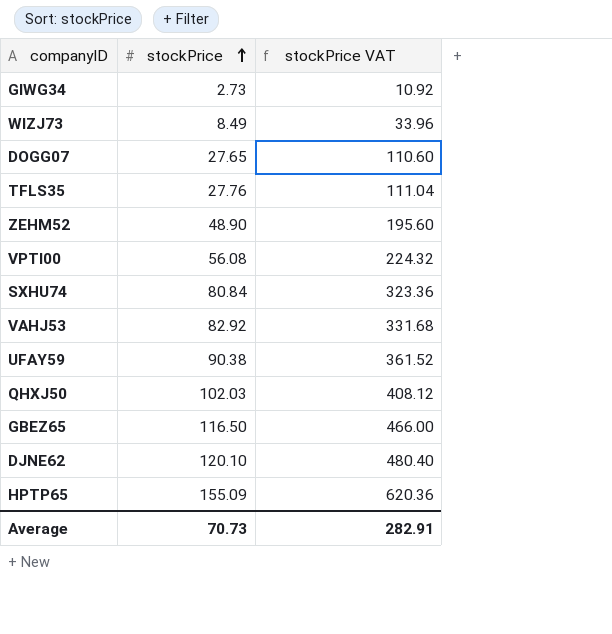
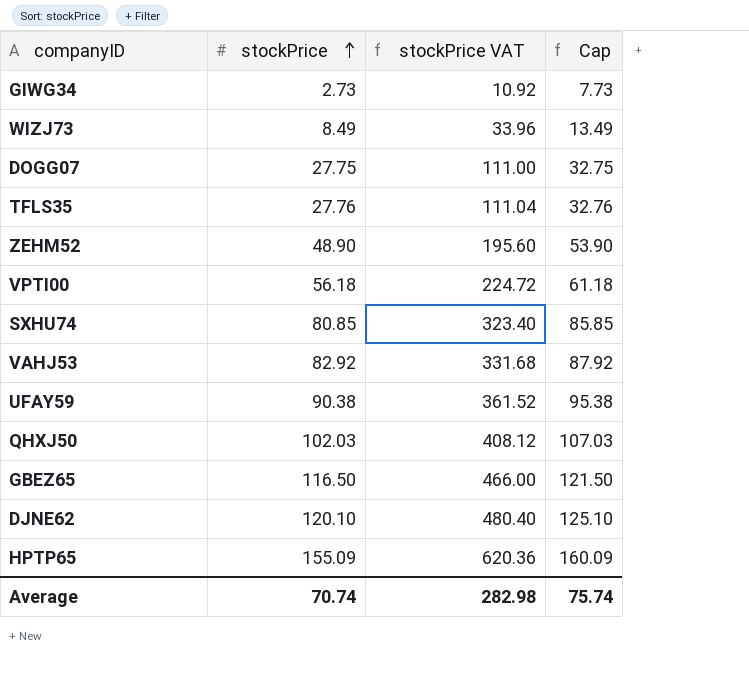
column Cap | formula: none -> [stockPrice] + 5
DOGG07 | stockPrice: 27.65 -> 27.75
DOGG07 | stockPrice VAT: 110.60 -> 111.00
VPTI00 | stockPrice: 56.08 -> 56.18
VPTI00 | stockPrice VAT: 224.32 -> 224.72
SXHU74 | stockPrice: 80.84 -> 80.85
SXHU74 | stockPrice VAT: 323.36 -> 323.40
Average | stockPrice: 70.73 -> 70.74
Average | stockPrice VAT: 282.91 -> 282.98

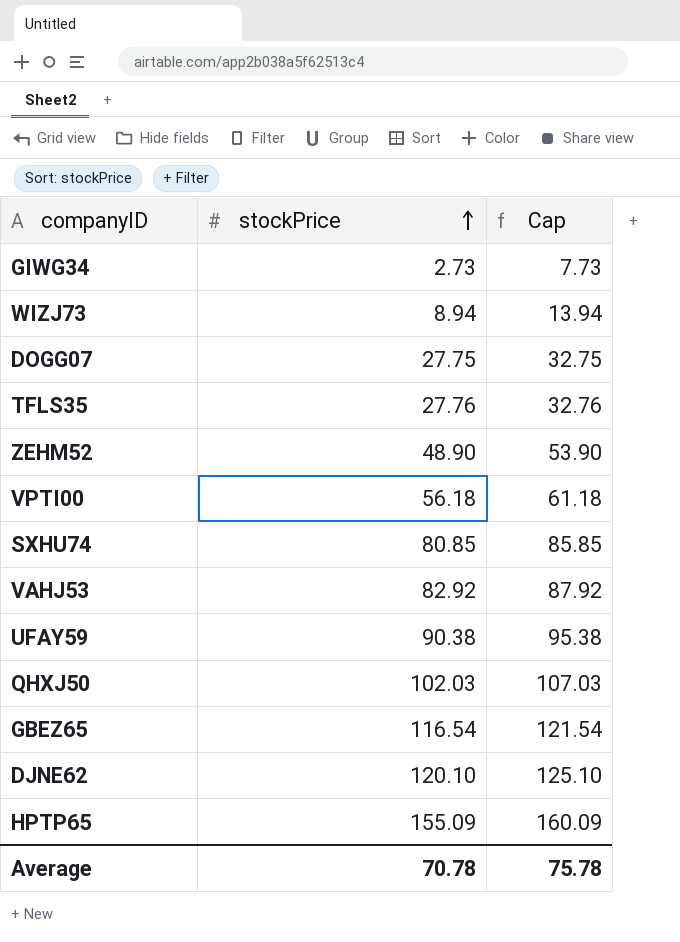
column stockPrice VAT | formula: [stockPrice] * 4 -> none
WIZJ73 | stockPrice: 8.49 -> 8.94
WIZJ73 | Cap: 13.49 -> 13.94
GBEZ65 | stockPrice: 116.50 -> 116.54
GBEZ65 | Cap: 121.50 -> 121.54
Average | stockPrice: 70.74 -> 70.78
Average | Cap: 75.74 -> 75.78

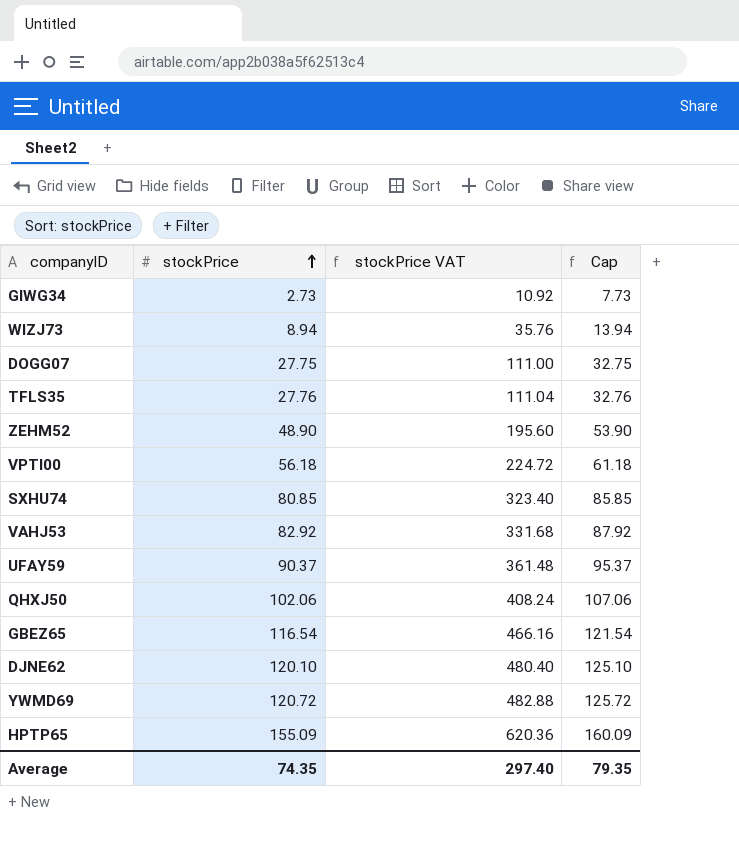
column stockPrice VAT | formula: none -> [stockPrice] * 4
UFAY59 | stockPrice: 90.38 -> 90.37
UFAY59 | Cap: 95.38 -> 95.37
QHXJ50 | stockPrice: 102.03 -> 102.06
QHXJ50 | Cap: 107.03 -> 107.06
row YWMD69: none -> 120.72 | 482.88 | 125.72
Average | stockPrice: 70.78 -> 74.35
Average | Cap: 75.78 -> 79.35

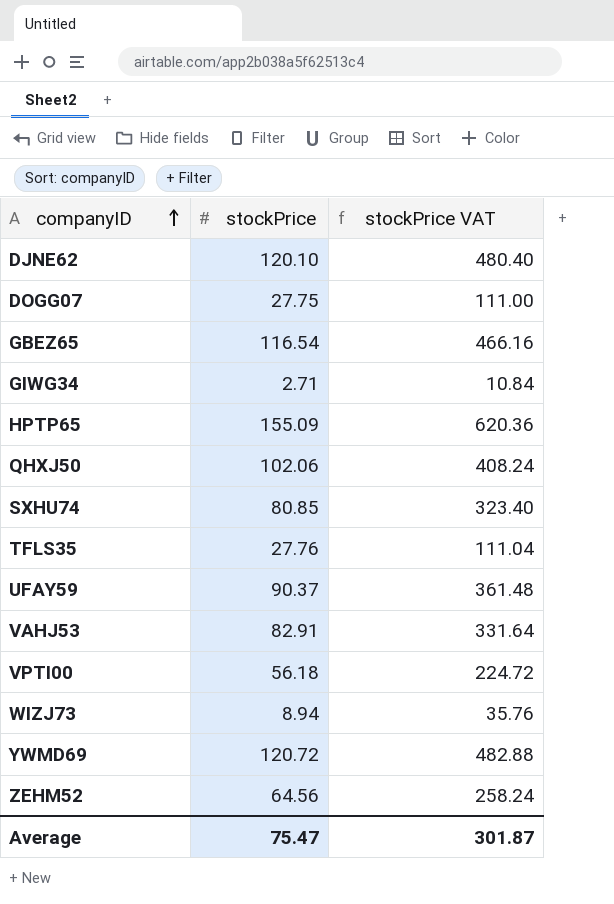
row order: stockPrice ascending -> companyID ascending
column Cap | formula: [stockPrice] + 5 -> none
GIWG34 | stockPrice: 2.73 -> 2.71
GIWG34 | stockPrice VAT: 10.92 -> 10.84
VAHJ53 | stockPrice: 82.92 -> 82.91
VAHJ53 | stockPrice VAT: 331.68 -> 331.64
ZEHM52 | stockPrice: 48.90 -> 64.56
ZEHM52 | stockPrice VAT: 195.60 -> 258.24
Average | stockPrice: 74.35 -> 75.47
Average | stockPrice VAT: 297.40 -> 301.87

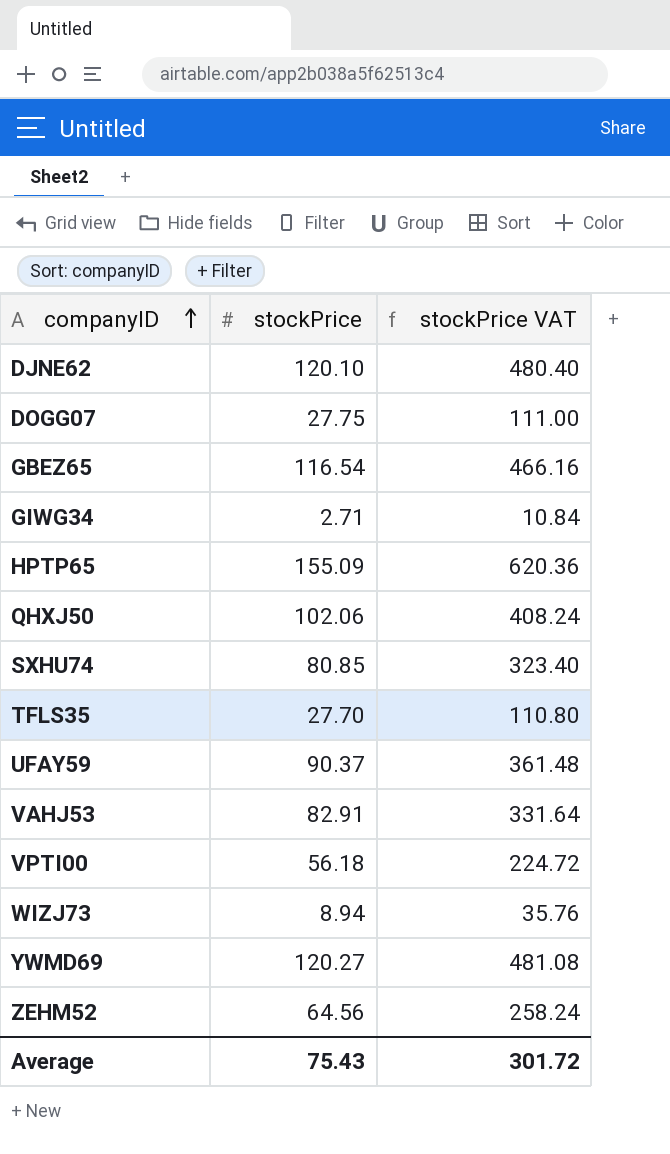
TFLS35 | stockPrice: 27.76 -> 27.70
TFLS35 | stockPrice VAT: 111.04 -> 110.80
YWMD69 | stockPrice: 120.72 -> 120.27
YWMD69 | stockPrice VAT: 482.88 -> 481.08
Average | stockPrice: 75.47 -> 75.43
Average | stockPrice VAT: 301.87 -> 301.72

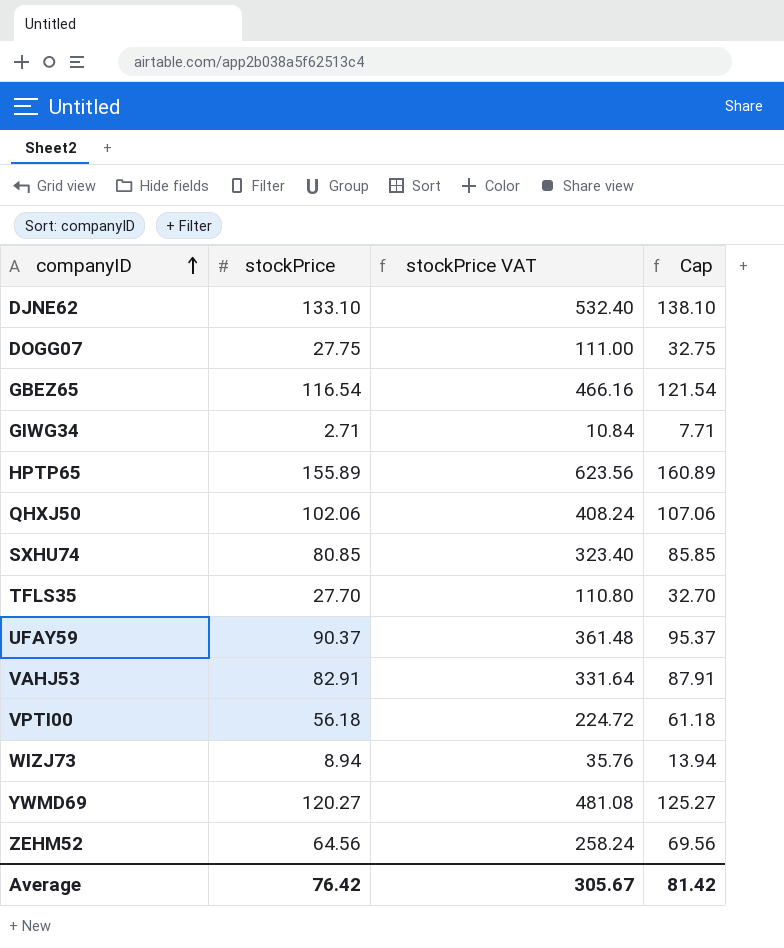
column Cap | formula: none -> [stockPrice] + 5
DJNE62 | stockPrice: 120.10 -> 133.10
DJNE62 | stockPrice VAT: 480.40 -> 532.40
HPTP65 | stockPrice: 155.09 -> 155.89
HPTP65 | stockPrice VAT: 620.36 -> 623.56
Average | stockPrice: 75.43 -> 76.42
Average | stockPrice VAT: 301.72 -> 305.67

